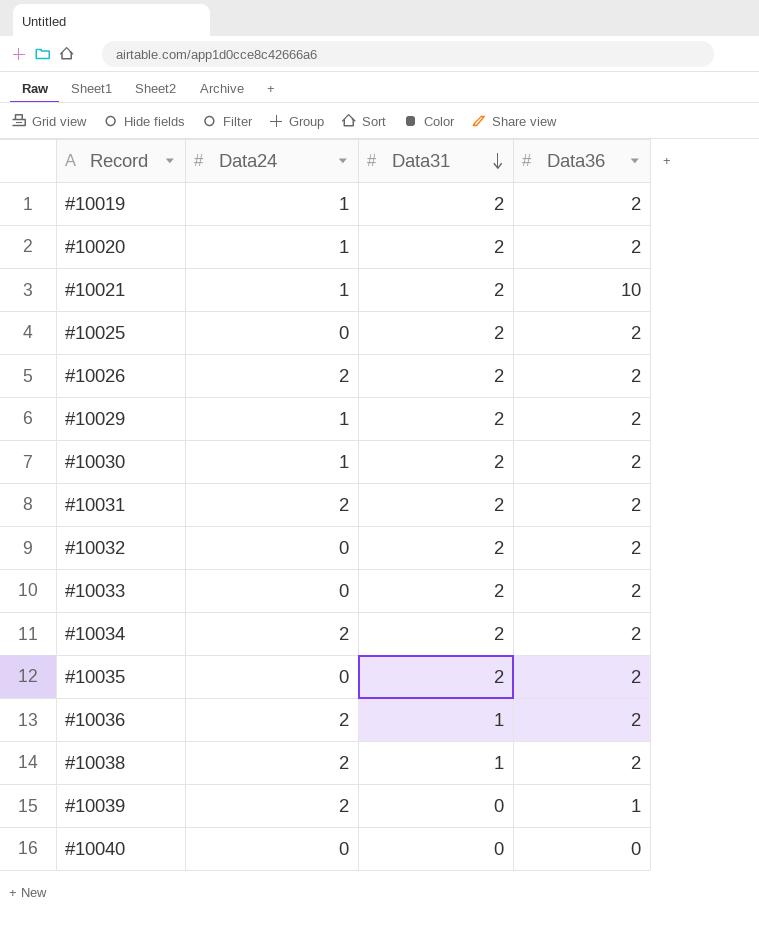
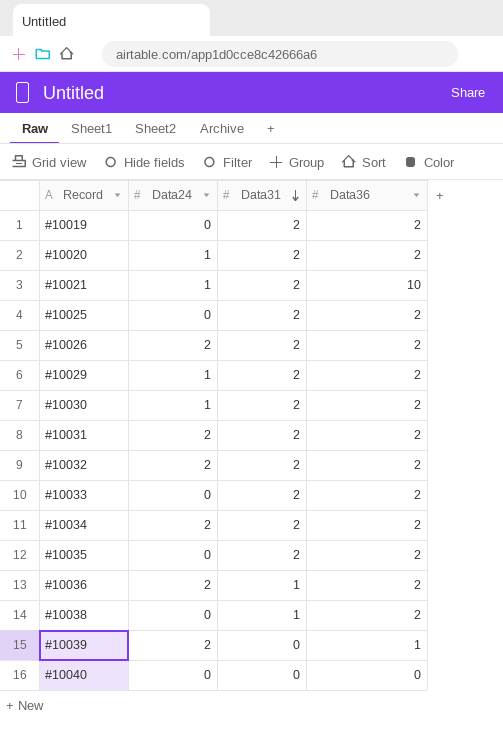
#10019 | Data24: 1 -> 0
#10032 | Data24: 0 -> 2
#10038 | Data24: 2 -> 0

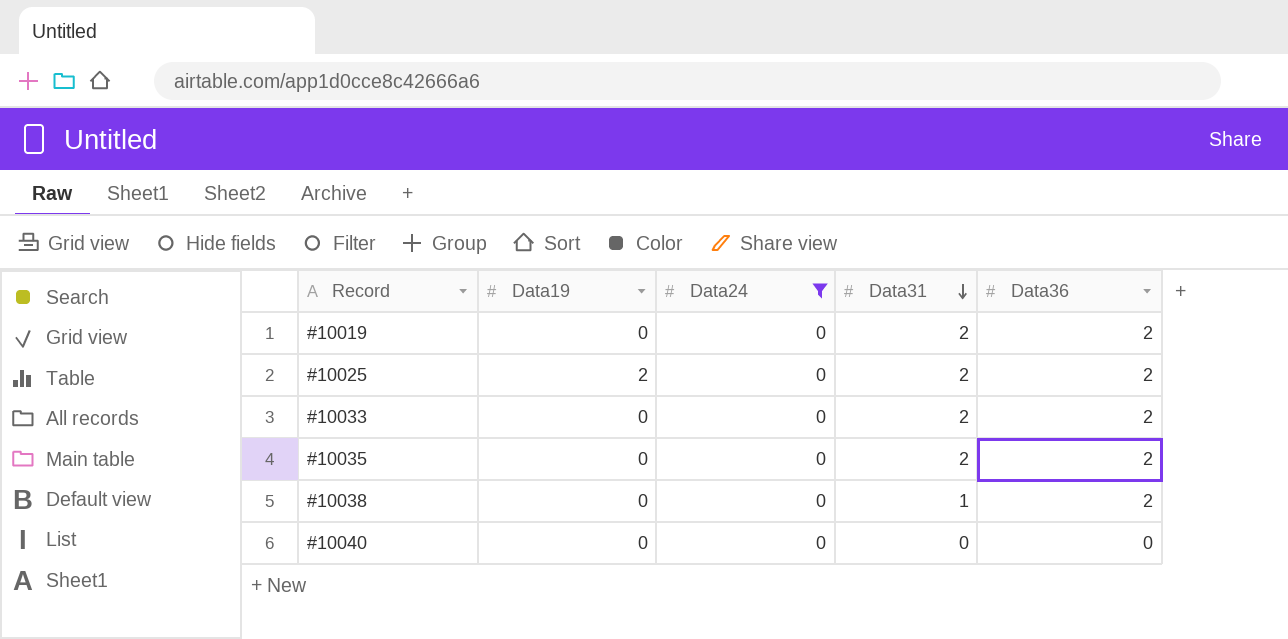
filter: none -> Data24 = 0
column Data19 | position: none -> 2

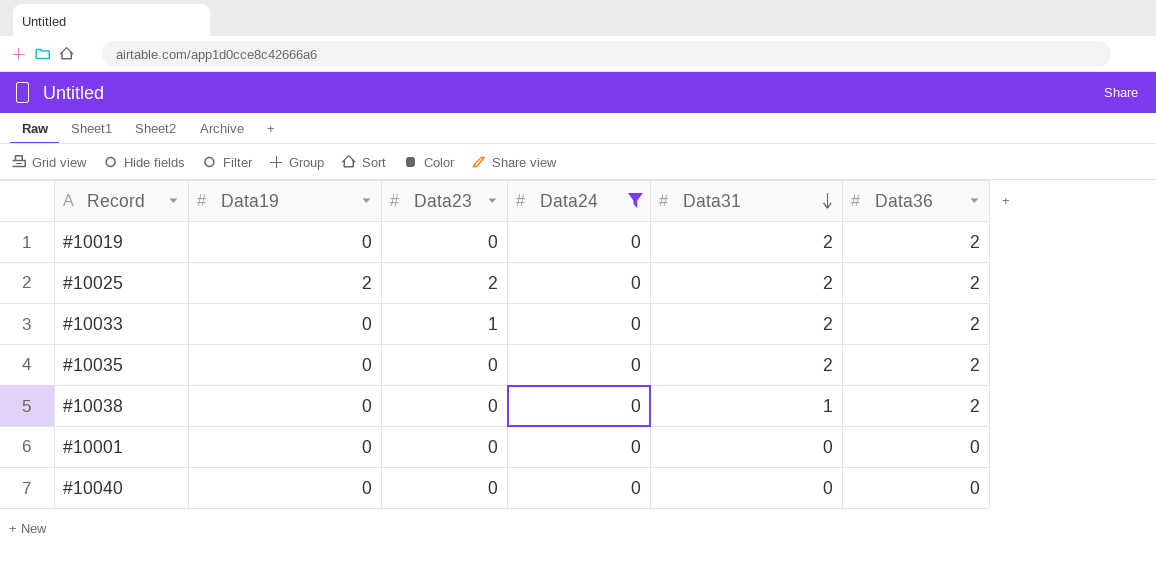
column Data23 | position: none -> 3
row #10001: none -> 0 | 0 | 0 | 0 | 0

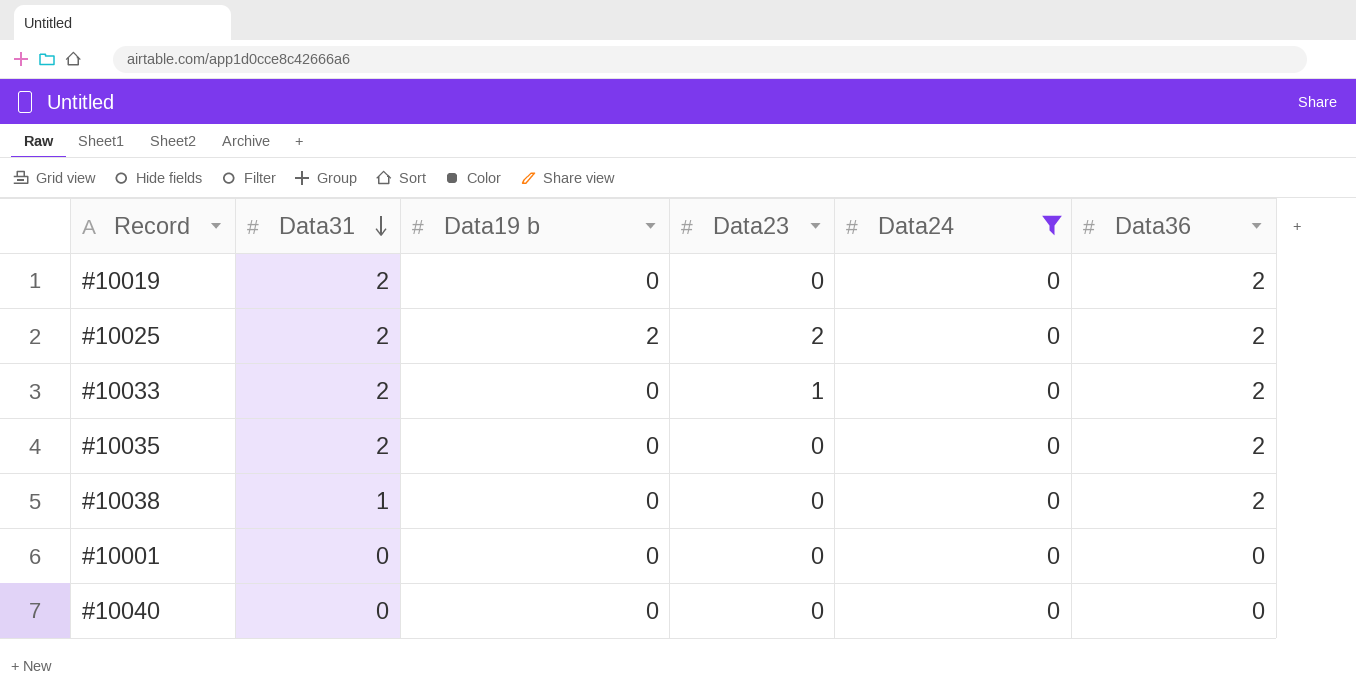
column Data31 | position: 5 -> 2
column name: Data19 -> Data19 b

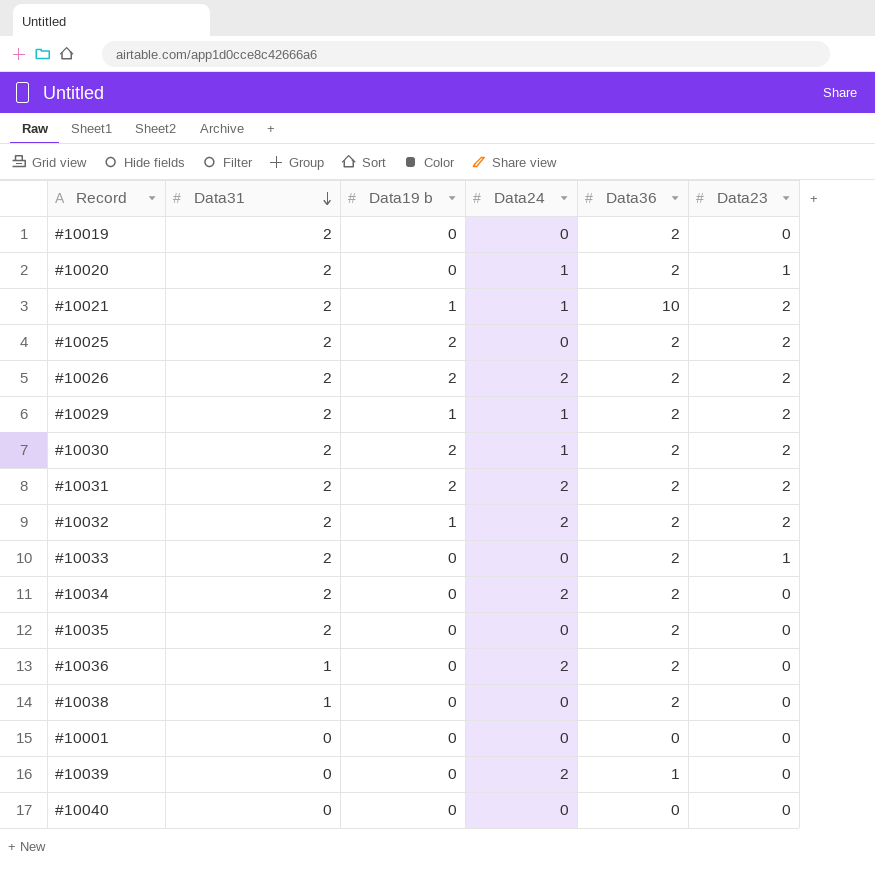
filter: Data24 = 0 -> none
column Data23 | position: 4 -> 6

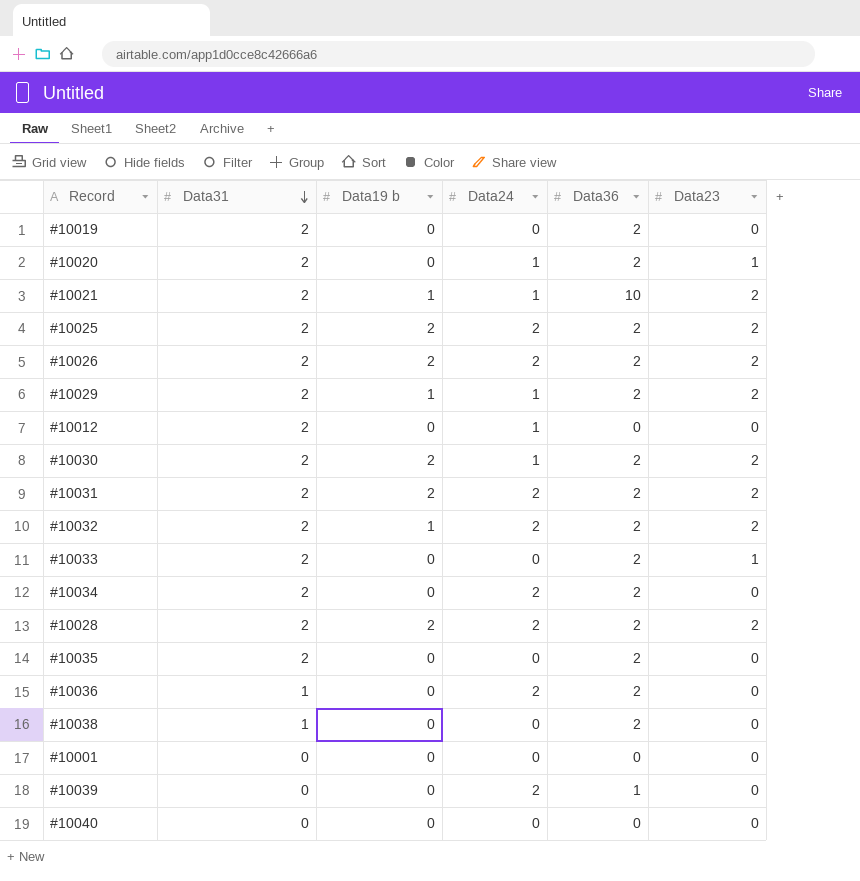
#10025 | Data24: 0 -> 2
row #10012: none -> 2 | 0 | 1 | 0 | 0
row #10028: none -> 2 | 2 | 2 | 2 | 2

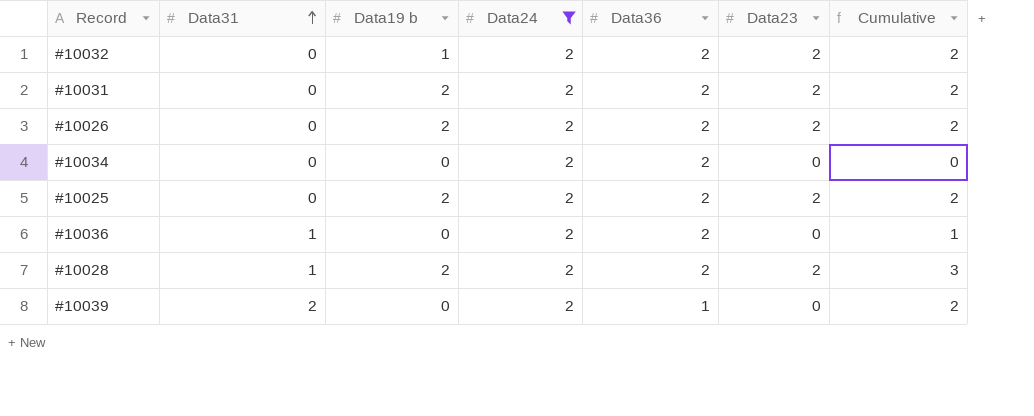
filter: none -> Data24 = 2
row order: Data31 descending -> Data31 ascending
column Cumulative | formula: none -> [Data31] + [Data23]
#10032 | Data31: 2 -> 0
#10031 | Data31: 2 -> 0
#10026 | Data31: 2 -> 0
#10034 | Data31: 2 -> 0
#10025 | Data31: 2 -> 0
#10028 | Data31: 2 -> 1
#10039 | Data31: 0 -> 2

